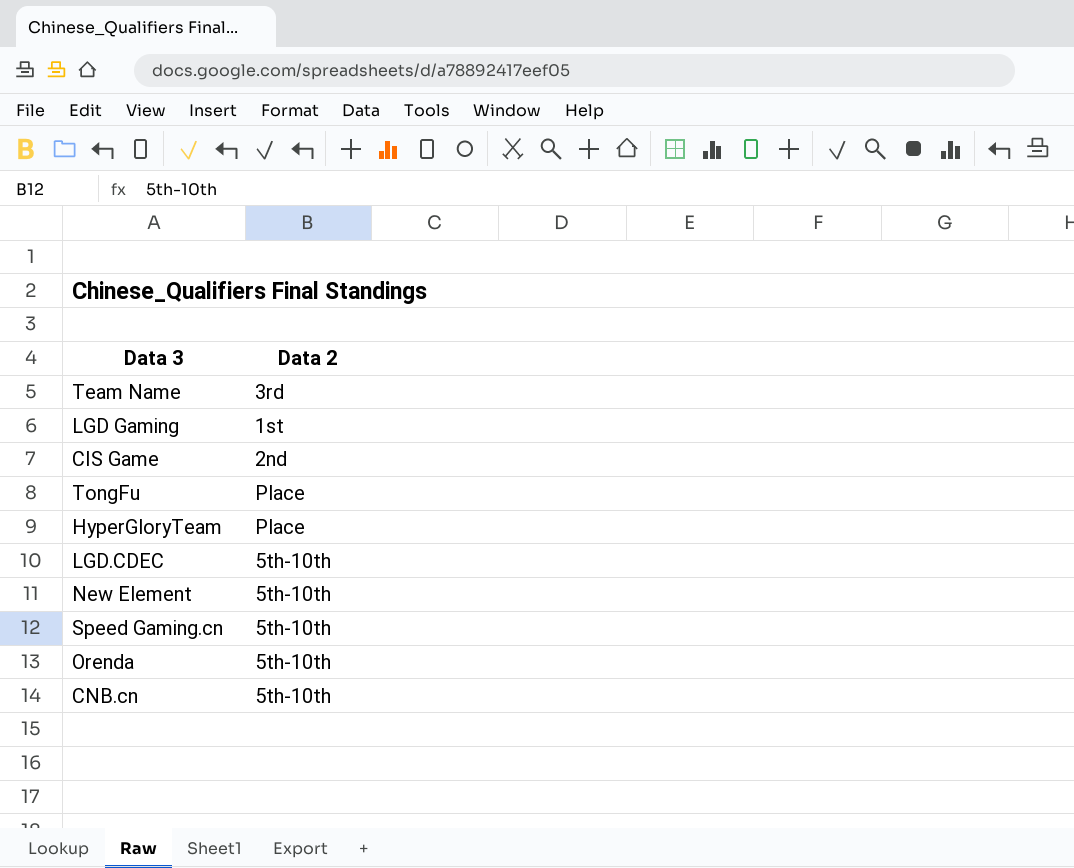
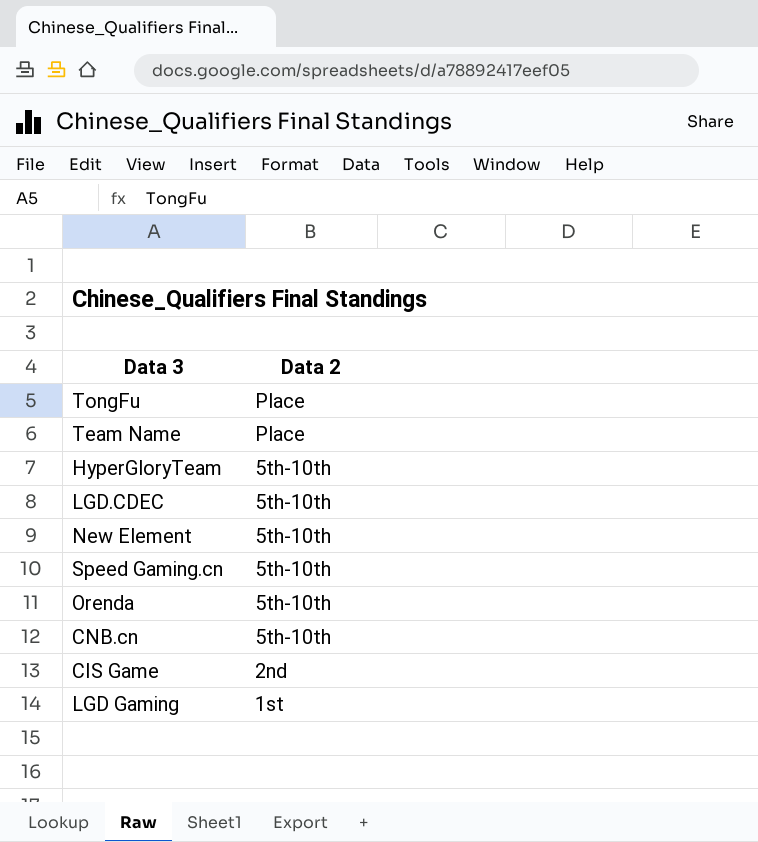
row order: none -> Data 2 descending
Team Name | Data 2: 3rd -> Place
HyperGloryTeam | Data 2: Place -> 5th-10th

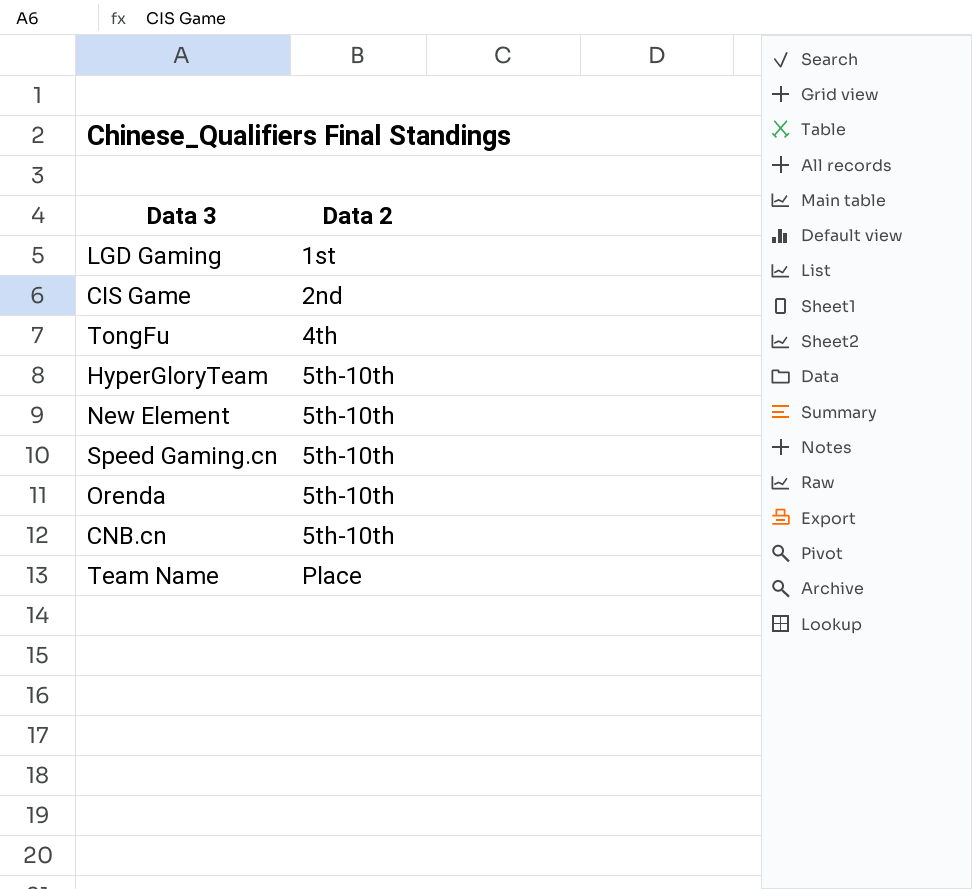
row order: Data 2 descending -> Data 2 ascending
row LGD.CDEC: 5th-10th -> none
TongFu | Data 2: Place -> 4th

